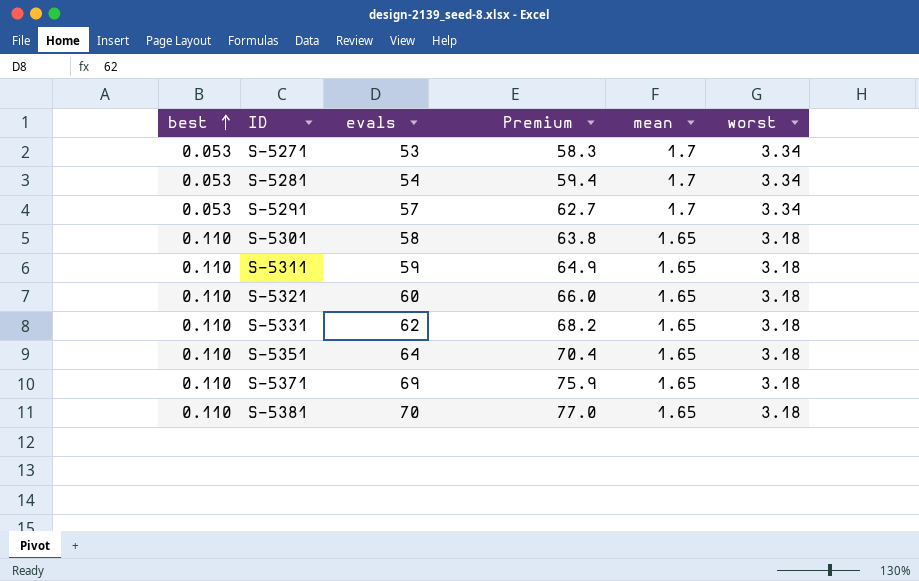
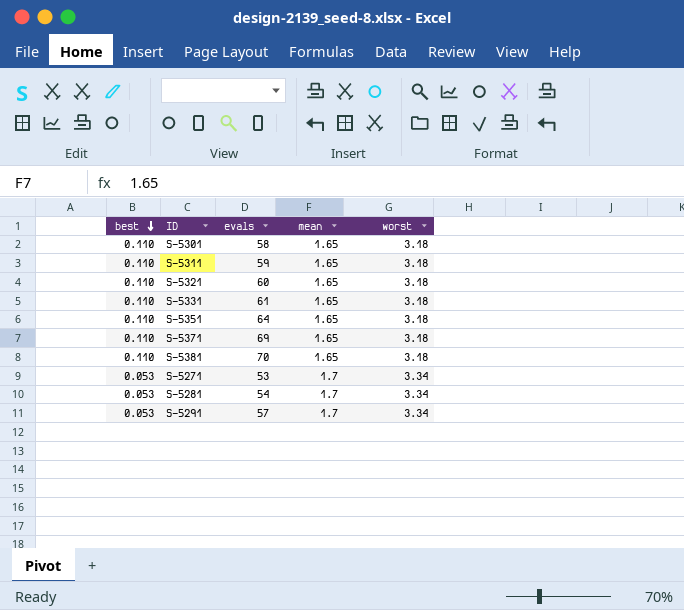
row order: best ascending -> best descending
column Premium | formula: [evals] * 1.1 -> none
S-5331 | evals: 62 -> 61

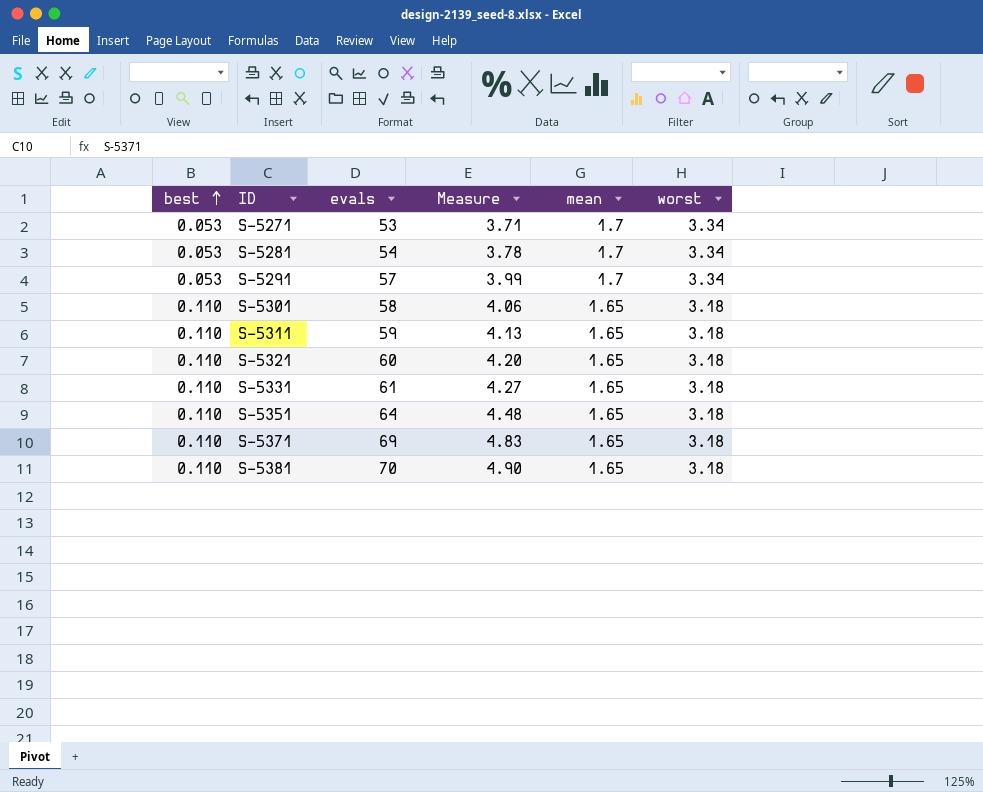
row order: best descending -> best ascending
column Measure | formula: none -> [evals] * 0.07

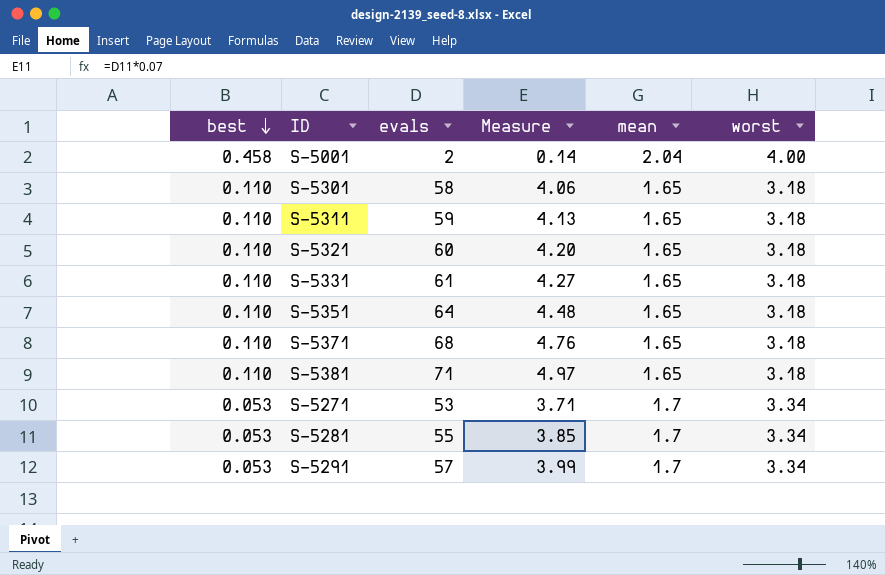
row order: best ascending -> best descending
row S-5001: none -> 0.458 | 2 | 0.14 | 2.04 | 4.00
S-5371 | evals: 69 -> 68
S-5371 | Measure: 4.83 -> 4.76
S-5381 | evals: 70 -> 71
S-5381 | Measure: 4.90 -> 4.97
S-5281 | evals: 54 -> 55
S-5281 | Measure: 3.78 -> 3.85

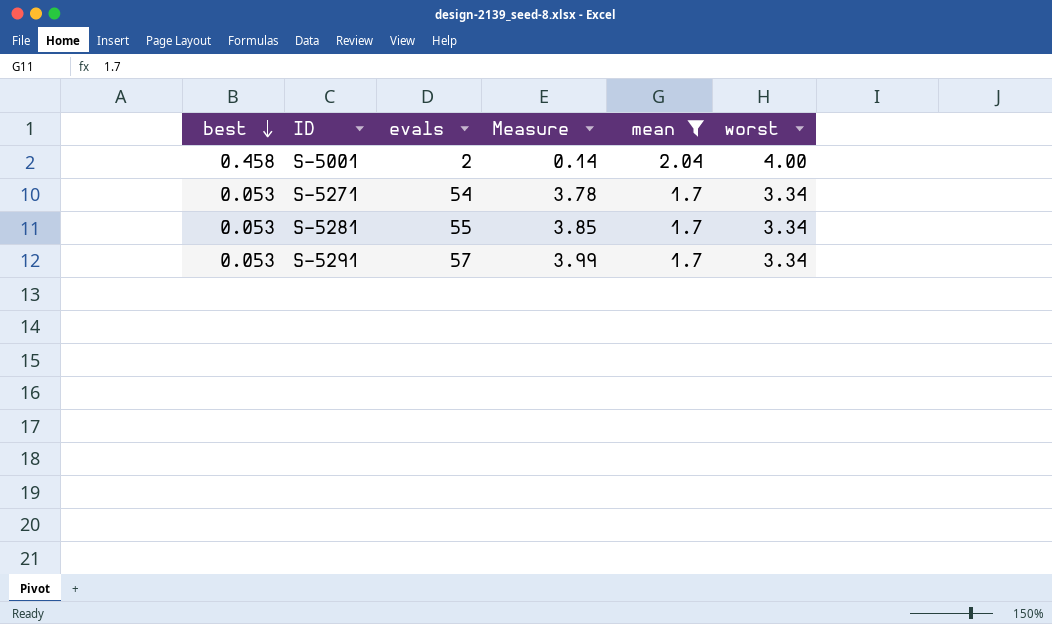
filter: none -> mean != 1.65
S-5271 | evals: 53 -> 54
S-5271 | Measure: 3.71 -> 3.78

